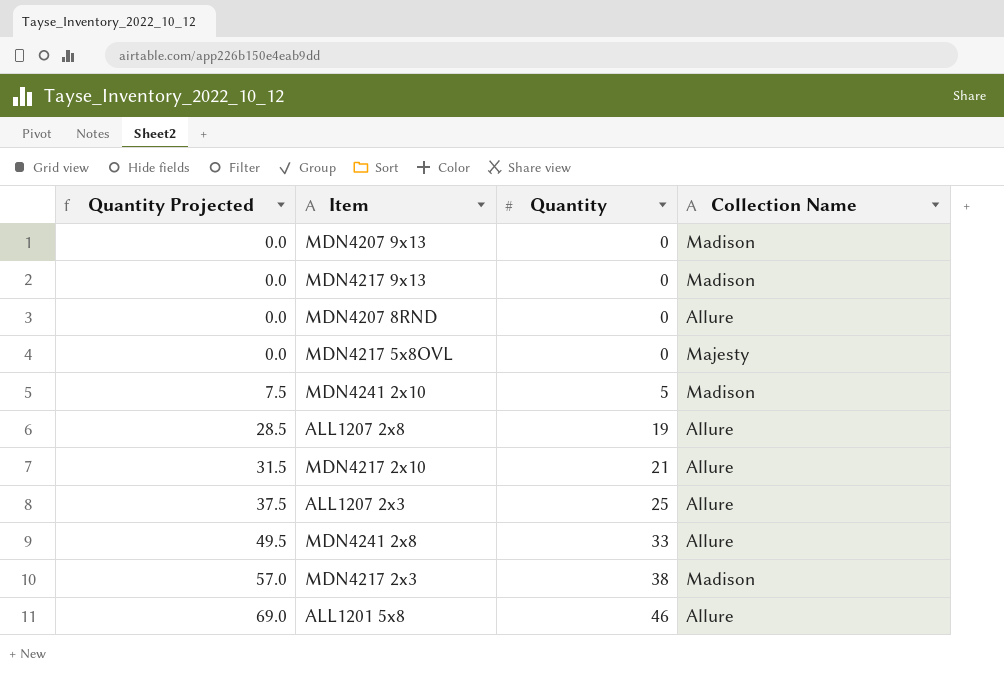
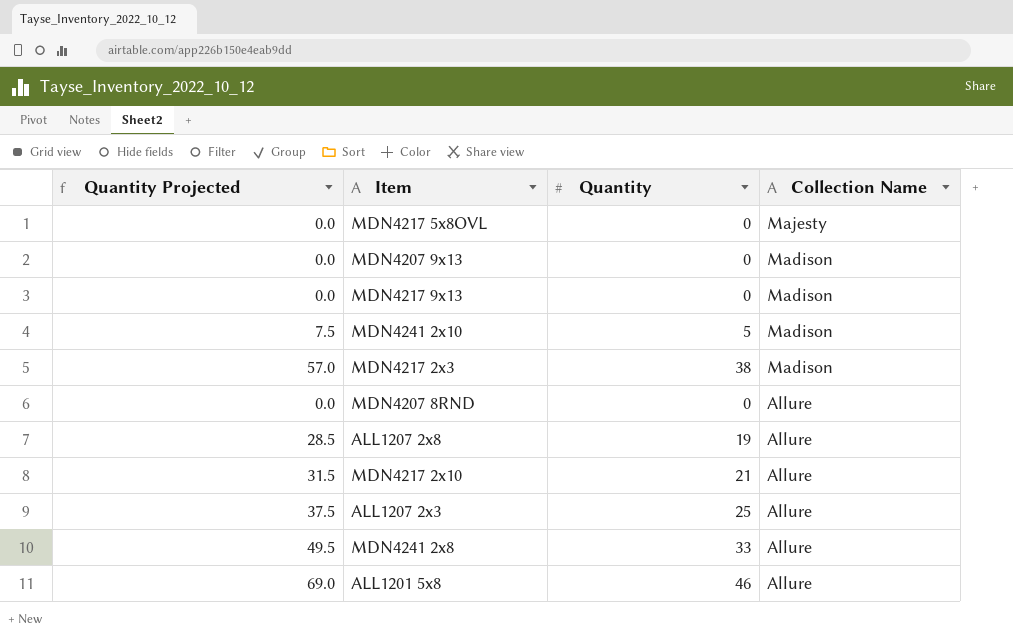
row order: Quantity Projected ascending -> Collection Name descending

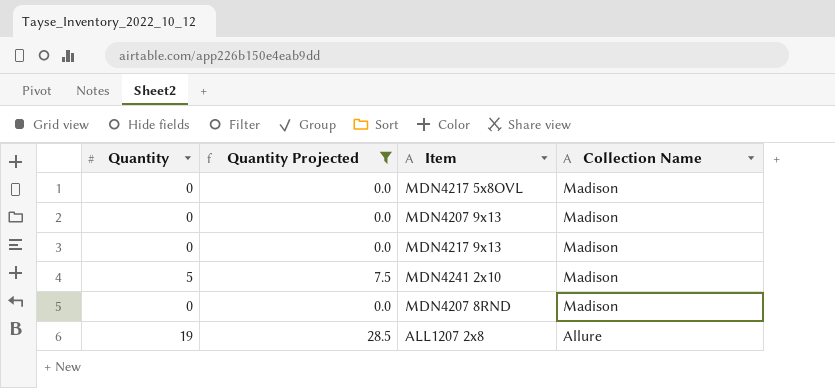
filter: none -> Quantity Projected <= 28.5
column Quantity | position: 3 -> 1
MDN4217 5x8OVL | Collection Name: Majesty -> Madison
MDN4207 8RND | Collection Name: Allure -> Madison

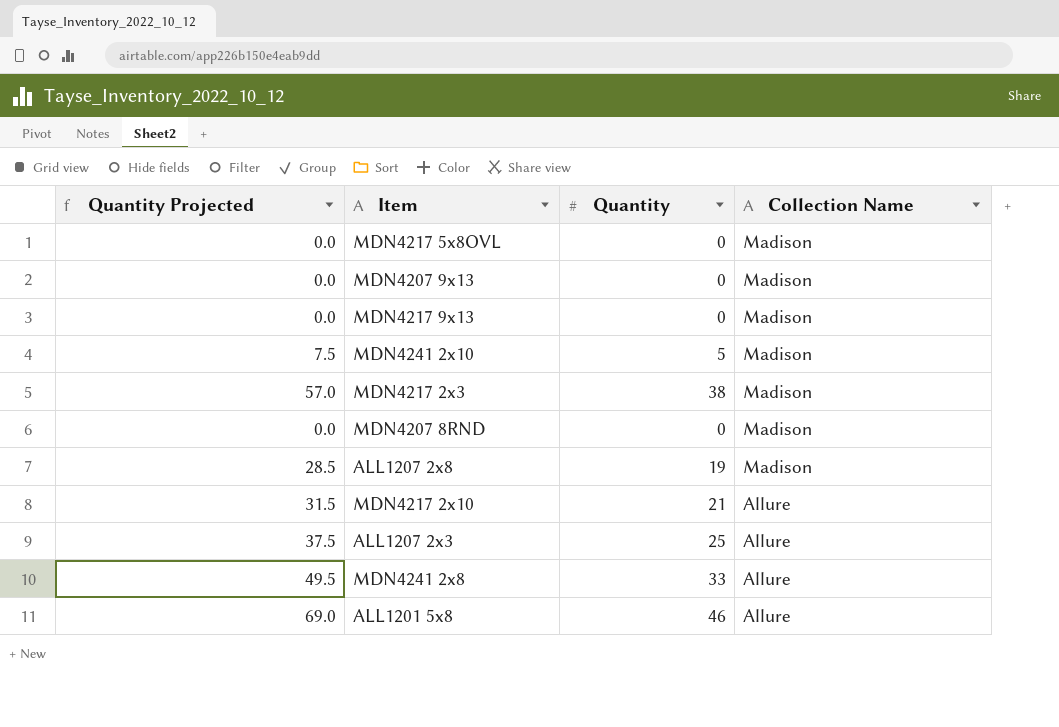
filter: Quantity Projected <= 28.5 -> none
column Quantity | position: 1 -> 3
ALL1207 2x8 | Collection Name: Allure -> Madison

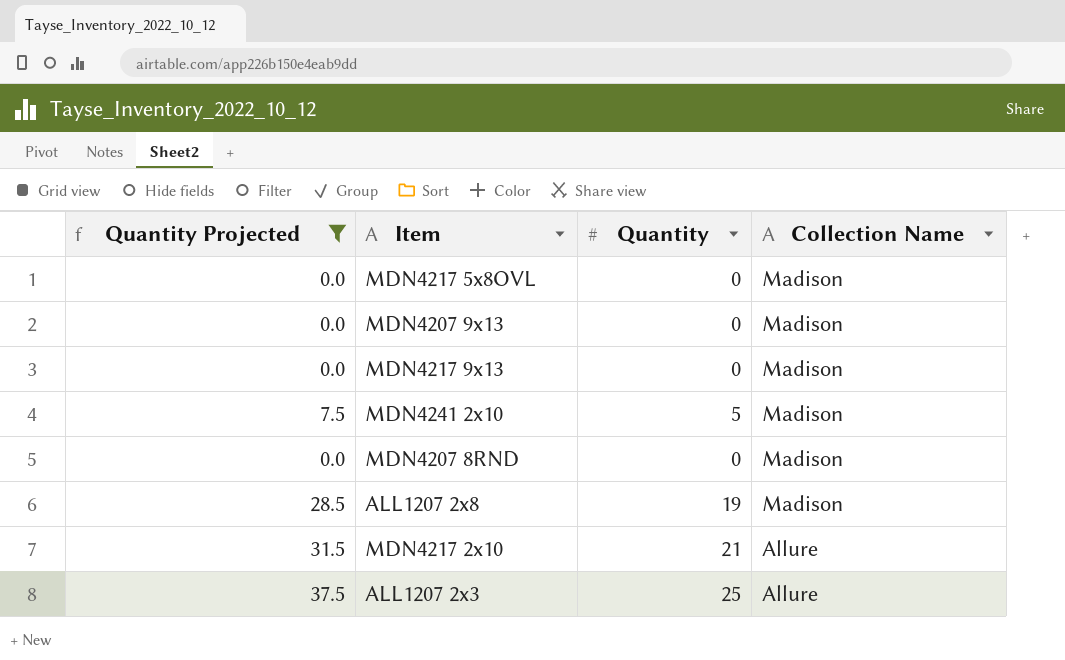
filter: none -> Quantity Projected <= 37.5

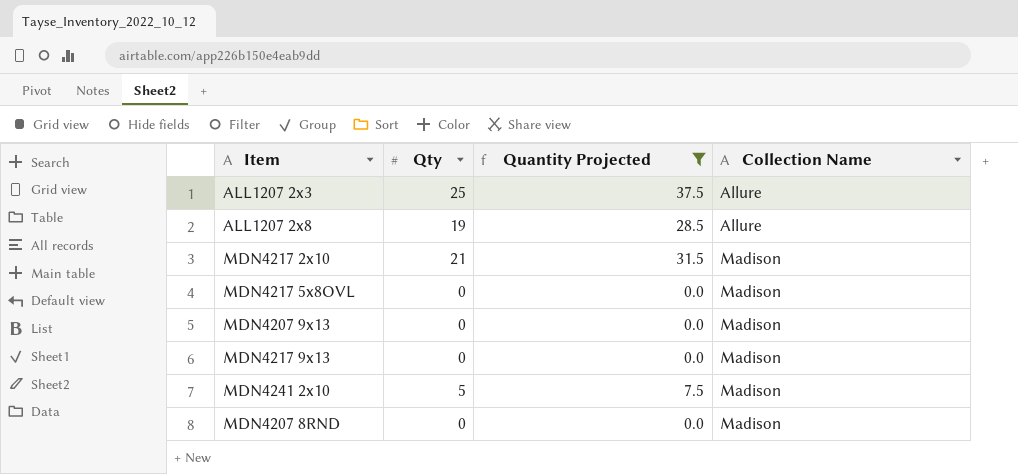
row order: Collection Name descending -> Collection Name ascending
column name: Quantity -> Qty
column Quantity Projected | position: 1 -> 3
ALL1207 2x8 | Collection Name: Madison -> Allure
MDN4217 2x10 | Collection Name: Allure -> Madison

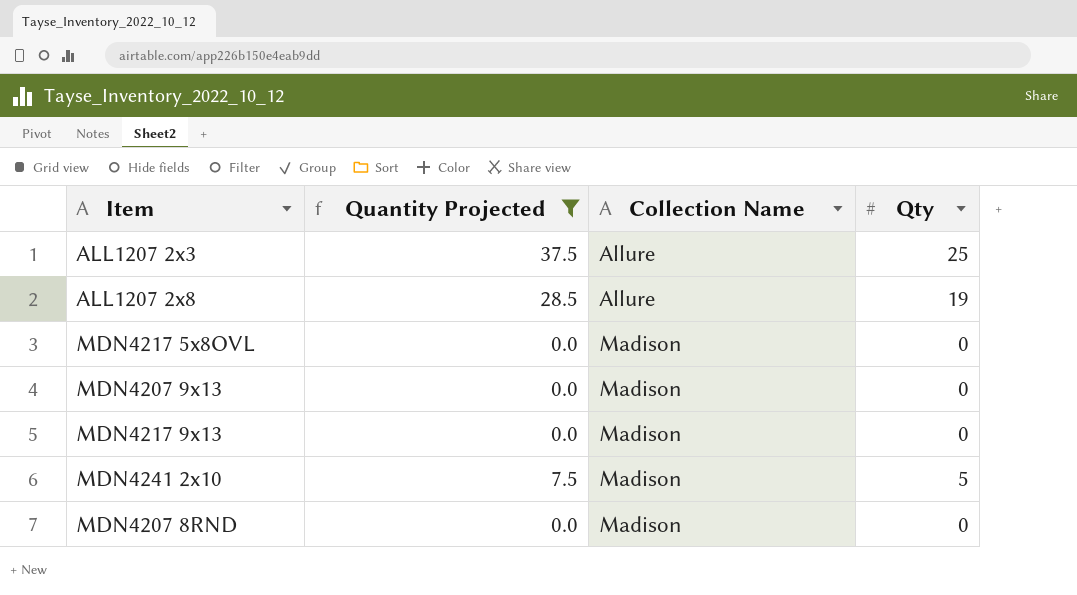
column Qty | position: 2 -> 4
row MDN4217 2x10: 21 | 31.5 | Madison -> none

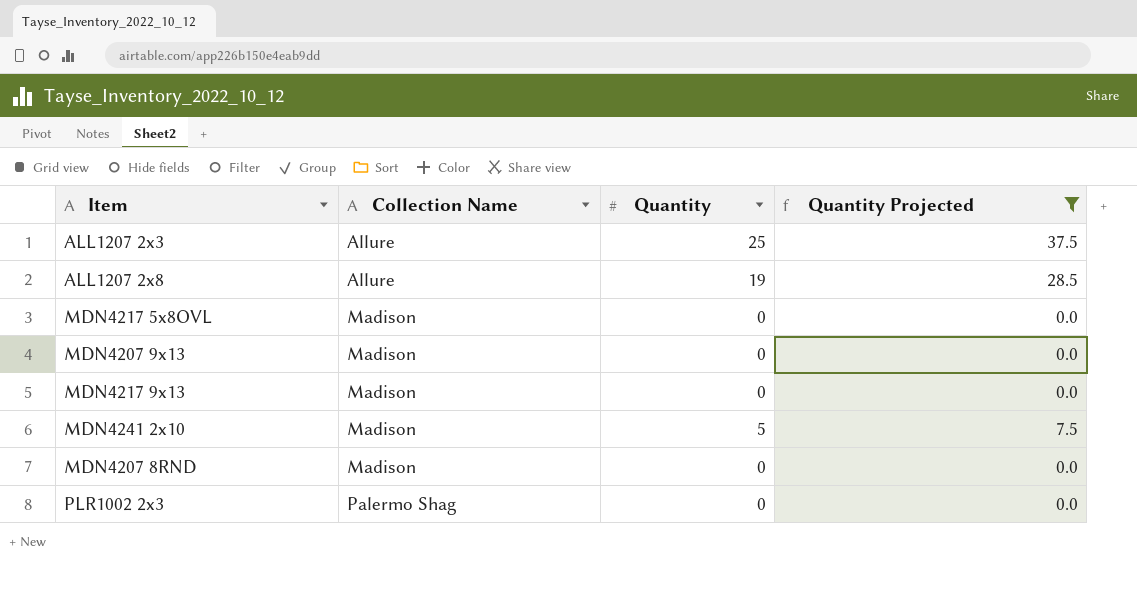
column name: Qty -> Quantity
column Quantity Projected | position: 2 -> 4
row PLR1002 2x3: none -> Palermo Shag | 0 | 0.0

